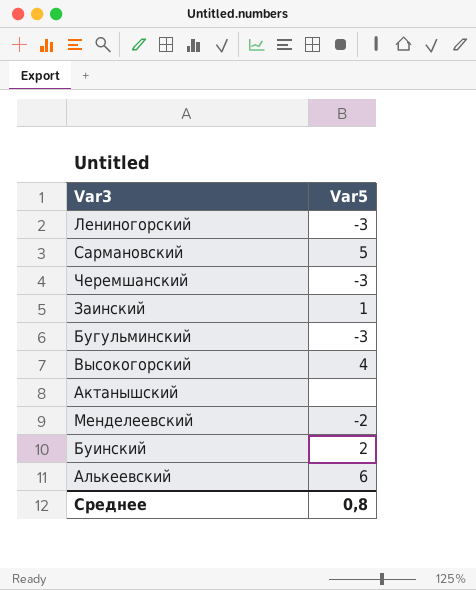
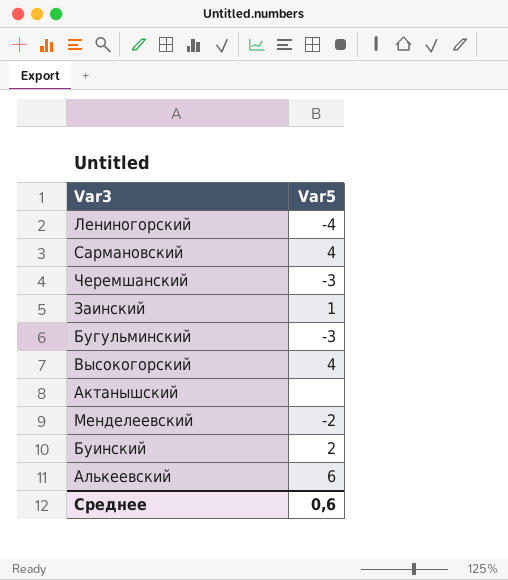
Лениногорский | Var5: -3 -> -4
Сармановский | Var5: 5 -> 4
Среднее | Var5: 0,8 -> 0,6

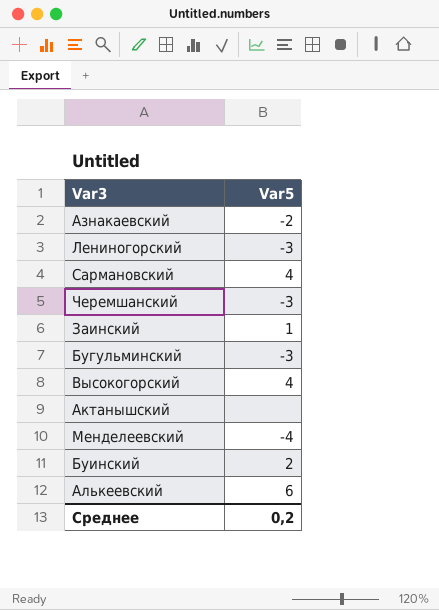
row Азнакаевский: none -> -2
Лениногорский | Var5: -4 -> -3
Менделеевский | Var5: -2 -> -4
Среднее | Var5: 0,6 -> 0,2

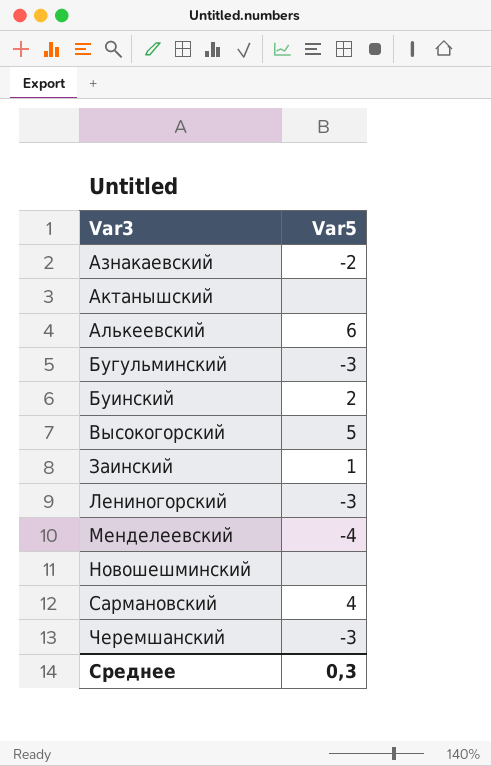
row order: none -> Var3 ascending
Высокогорский | Var5: 4 -> 5
row Новошешминский: none -> none
Среднее | Var5: 0,2 -> 0,3

